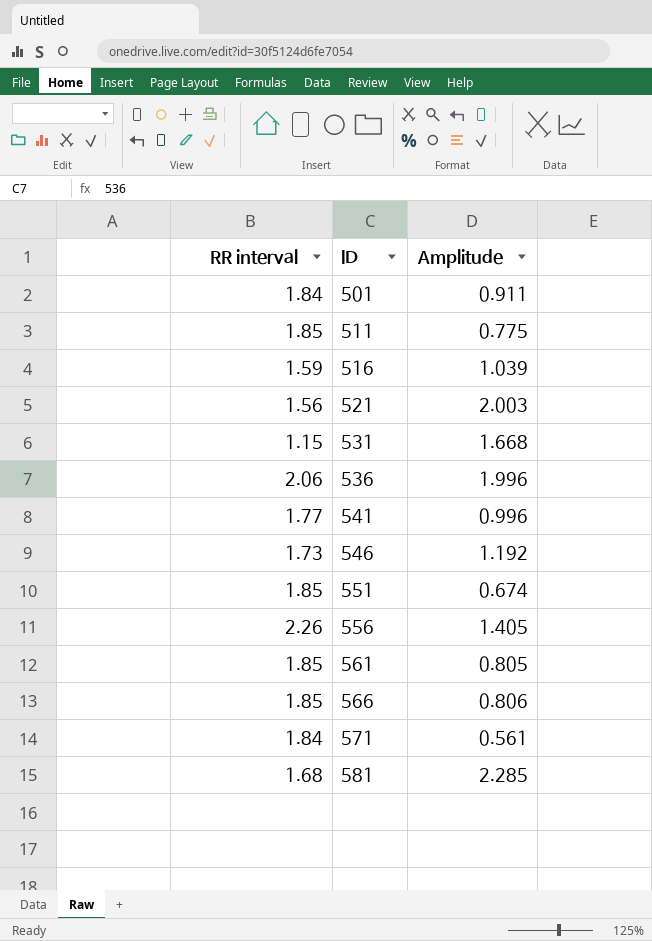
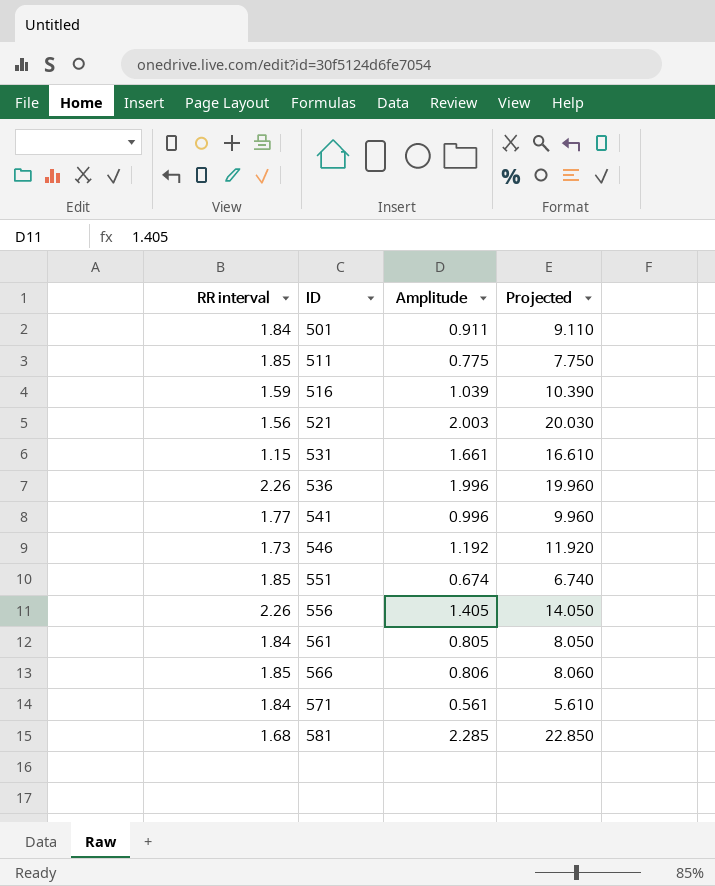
column Projected | formula: none -> [Amplitude] * 10
531 | Amplitude: 1.668 -> 1.661
536 | RR interval: 2.06 -> 2.26
561 | RR interval: 1.85 -> 1.84

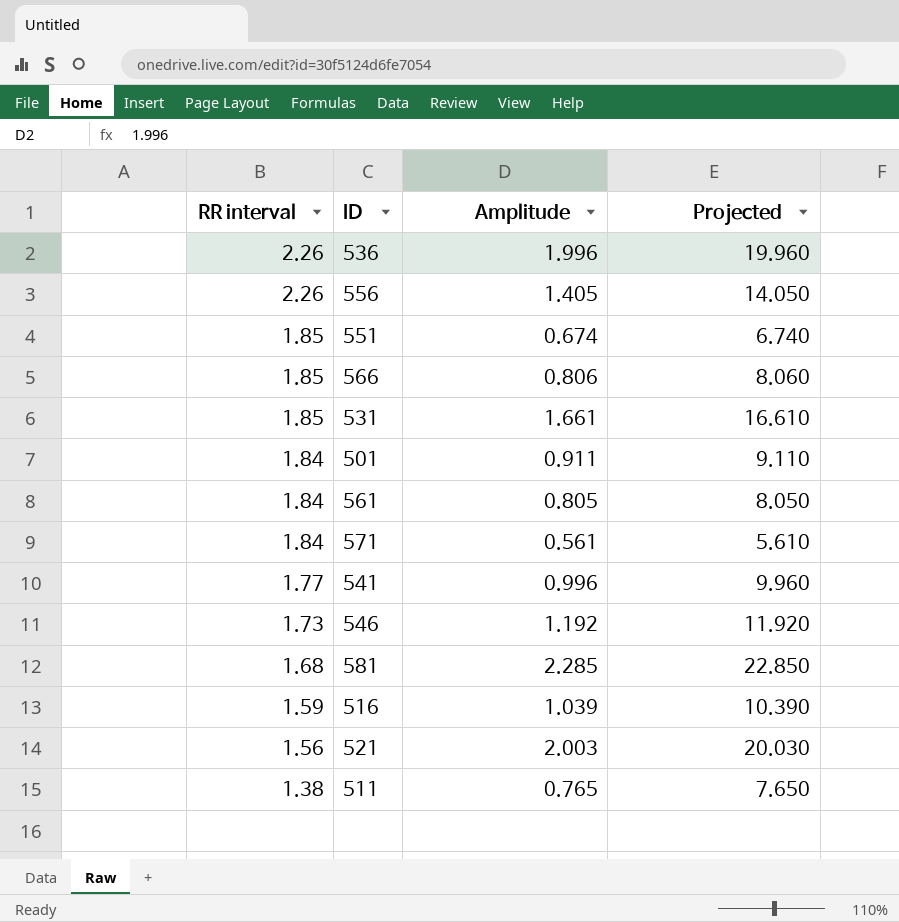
row order: ID ascending -> RR interval descending
531 | RR interval: 1.15 -> 1.85
511 | RR interval: 1.85 -> 1.38
511 | Amplitude: 0.775 -> 0.765
511 | Projected: 7.750 -> 7.650

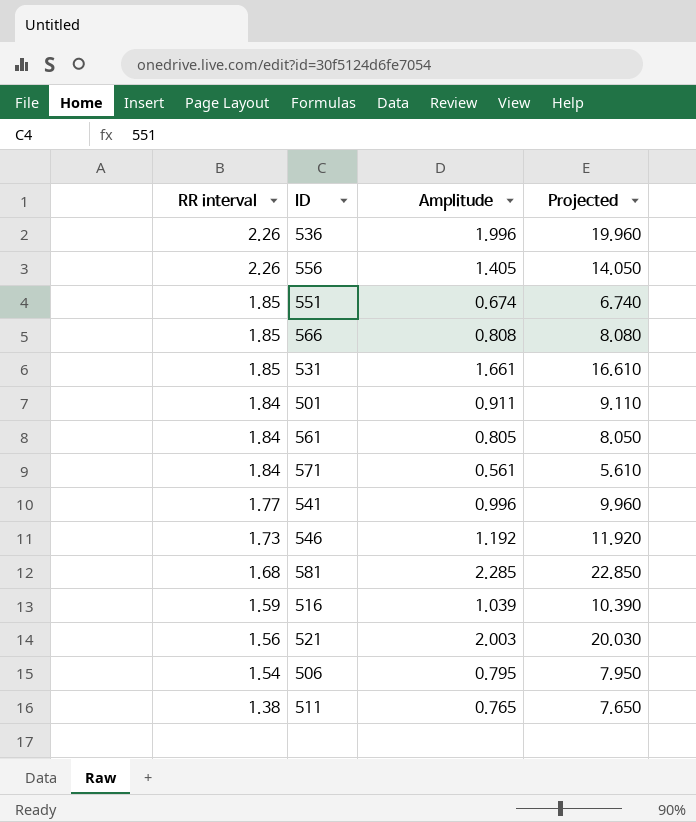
566 | Amplitude: 0.806 -> 0.808
566 | Projected: 8.060 -> 8.080
row 506: none -> 1.54 | 0.795 | 7.950

